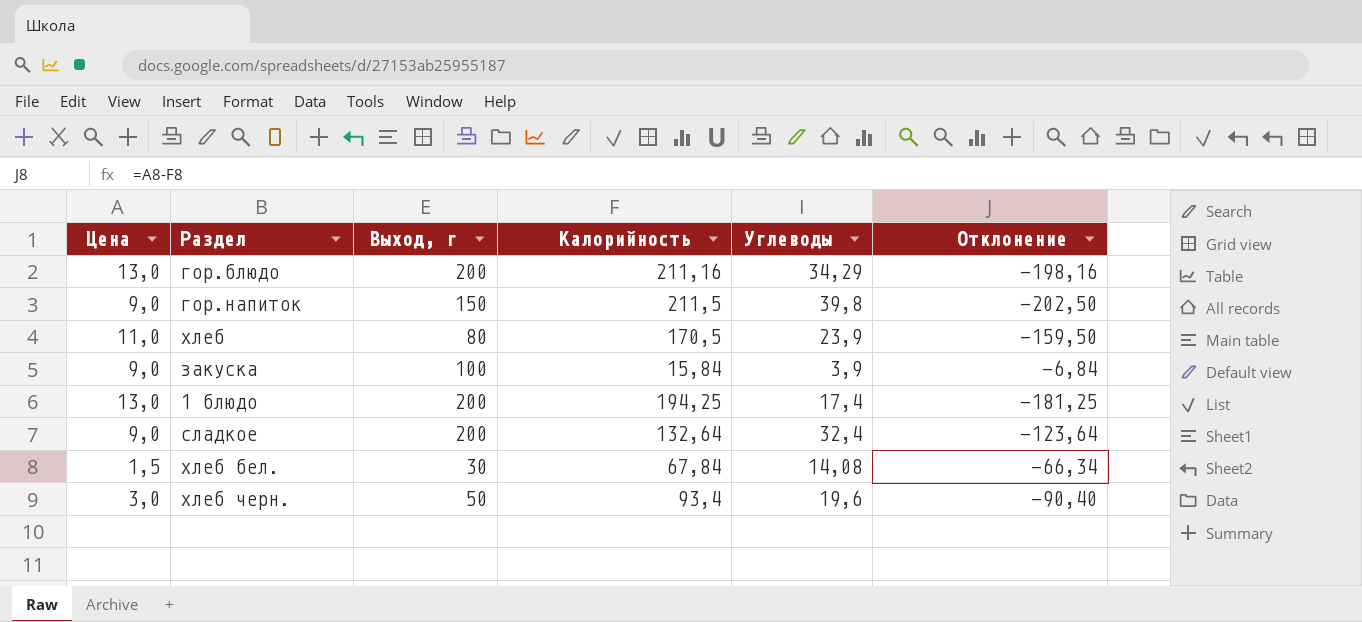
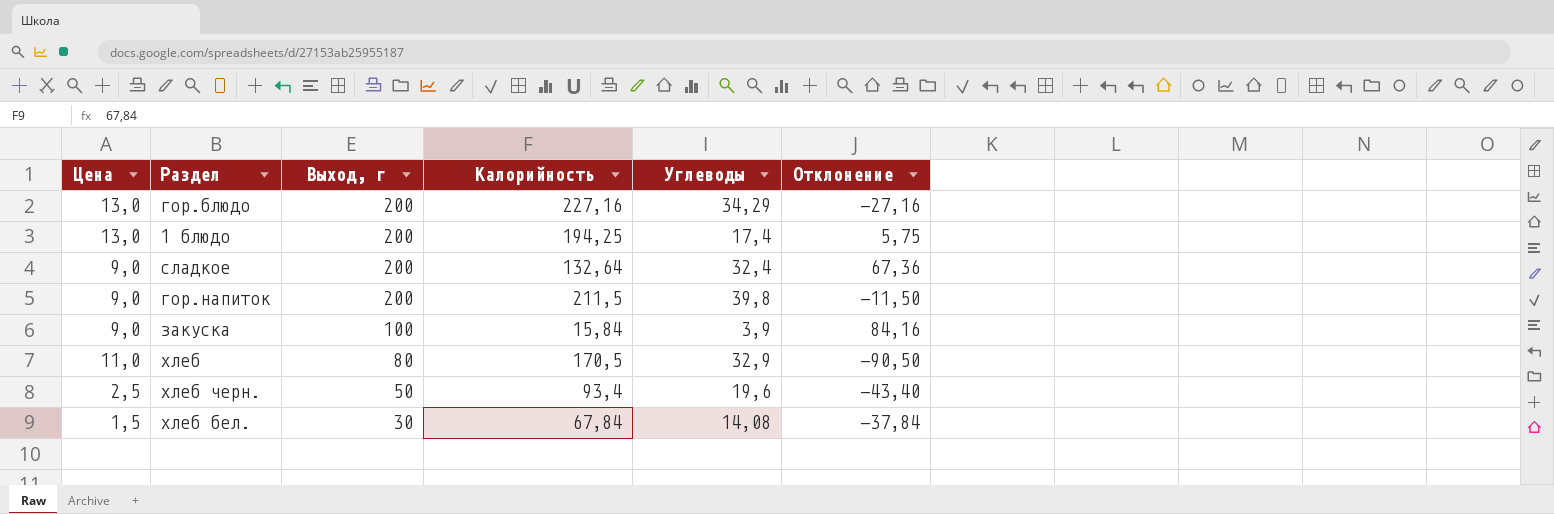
row order: none -> Выход, г descending
column Отклонение | formula: [Цена] - [Калорийность] -> [Выход, г] - [Калорийность]
гор.блюдо | Калорийность: 211,16 -> 227,16
гор.напиток | Выход, г: 150 -> 200
хлеб | Углеводы: 23,9 -> 32,9
хлеб черн. | Цена: 3,0 -> 2,5

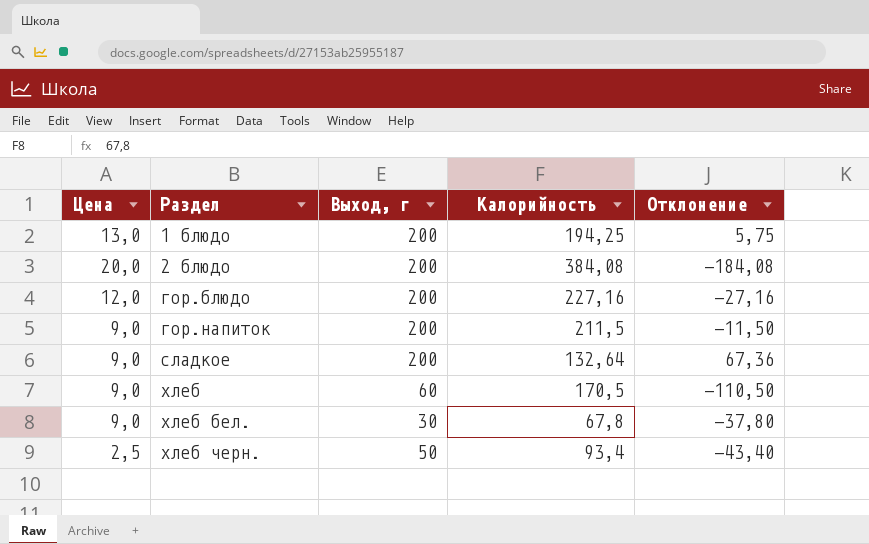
row order: Выход, г descending -> Раздел ascending
column Углеводы | position: 5 -> none
row закуска: 9,0 | 100 | 15,84 | 3,9 | 84,16 -> none
row 2 блюдо: none -> 20,0 | 200 | 384,08 | -184,08
гор.блюдо | Цена: 13,0 -> 12,0
хлеб | Цена: 11,0 -> 9,0
хлеб | Выход, г: 80 -> 60
хлеб | Отклонение: -90,50 -> -110,50
хлеб бел. | Цена: 1,5 -> 9,0
хлеб бел. | Калорийность: 67,84 -> 67,8
хлеб бел. | Отклонение: -37,84 -> -37,80

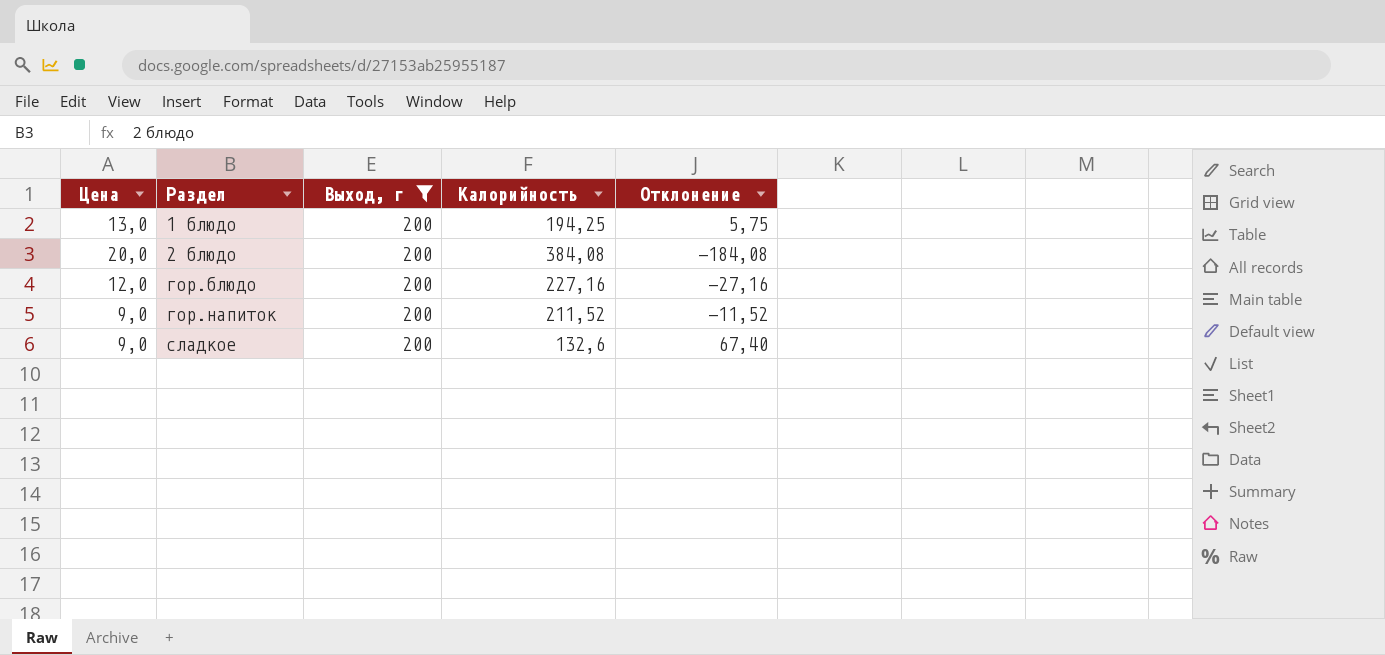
filter: none -> Выход, г = 200
гор.напиток | Калорийность: 211,5 -> 211,52
гор.напиток | Отклонение: -11,50 -> -11,52
сладкое | Калорийность: 132,64 -> 132,6
сладкое | Отклонение: 67,36 -> 67,40

